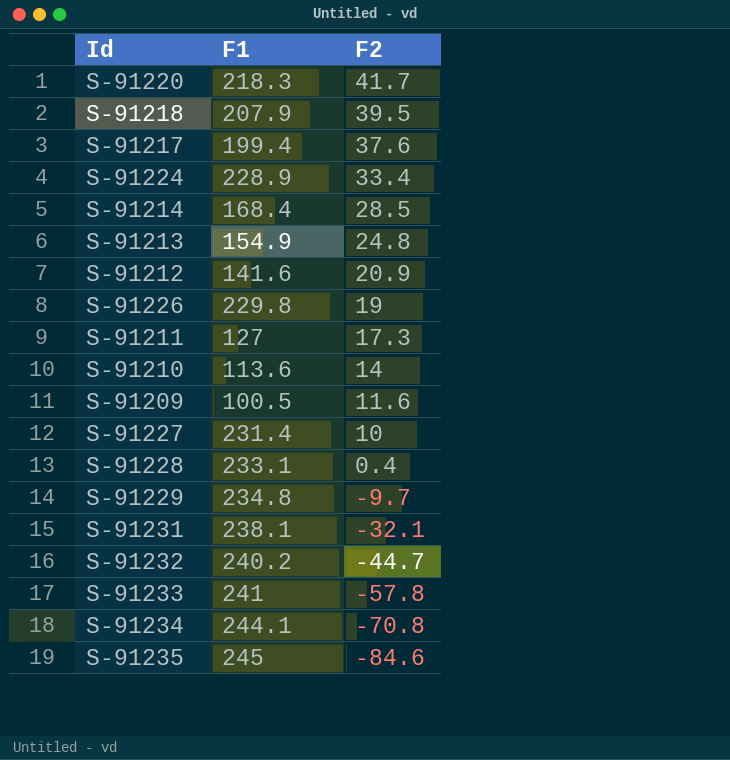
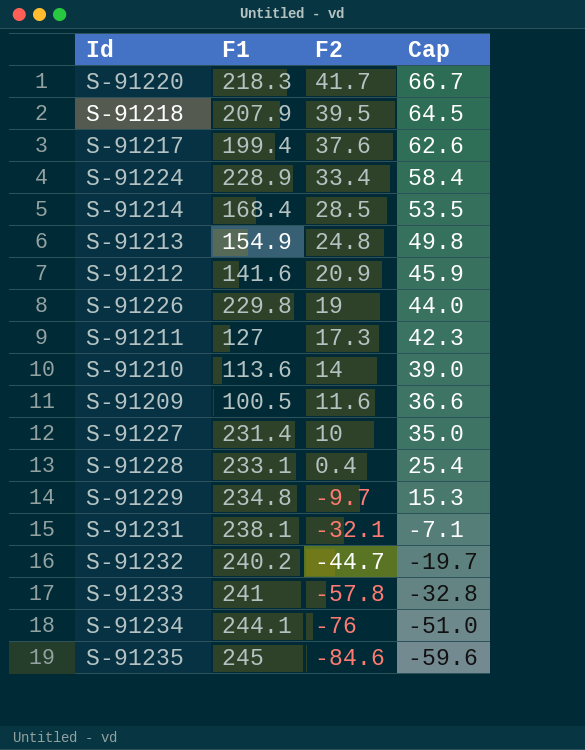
column Cap | formula: none -> [F2] + 25
S-91234 | F2: -70.8 -> -76

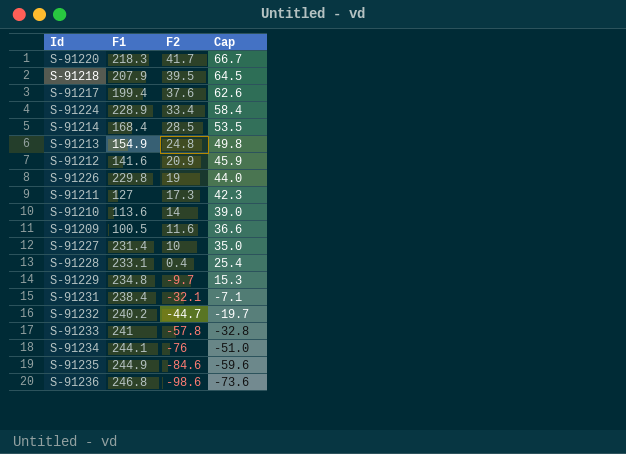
S-91231 | F1: 238.1 -> 238.4
S-91235 | F1: 245 -> 244.9
row S-91236: none -> 246.8 | -98.6 | -73.6

